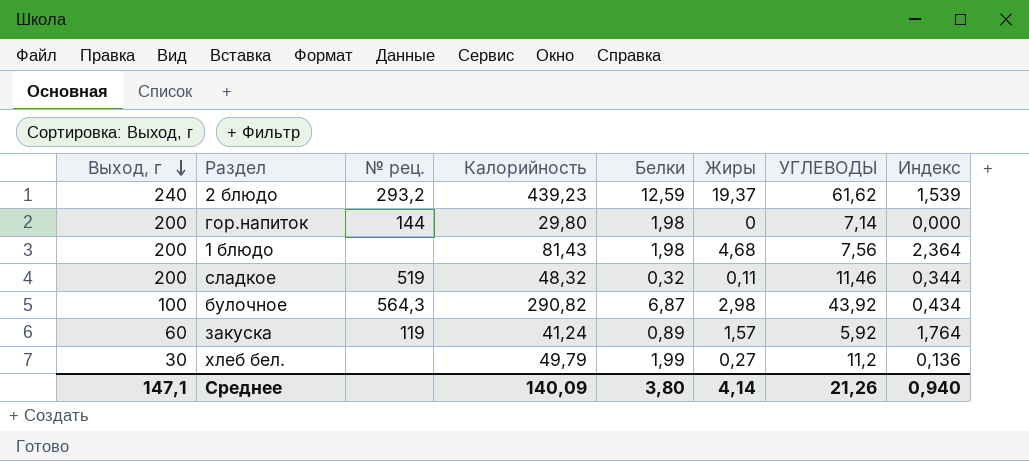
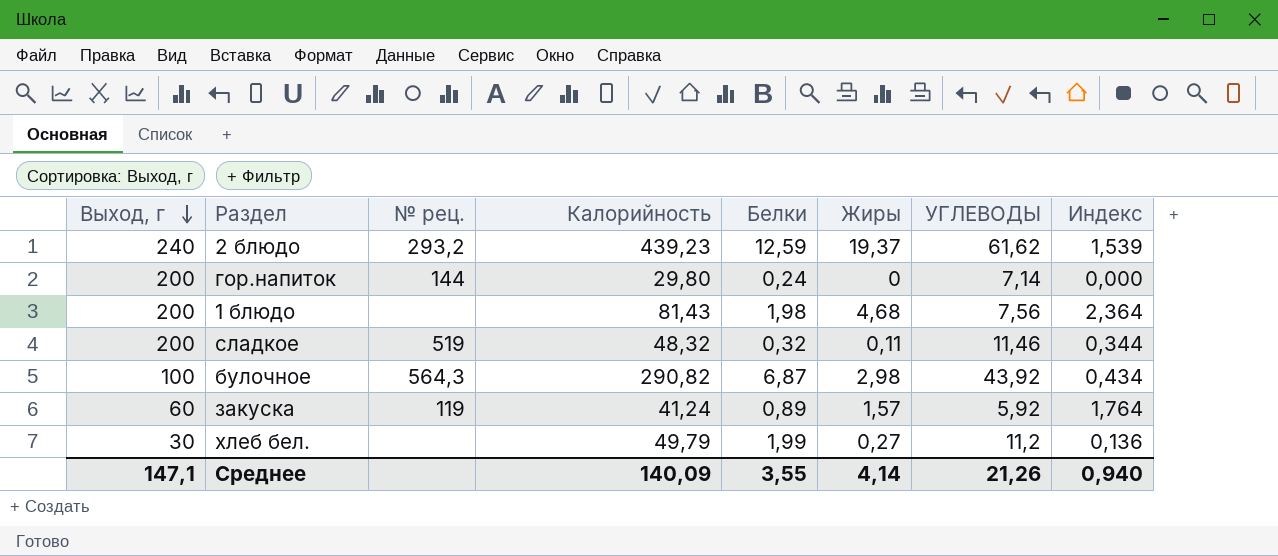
гор.напиток | Белки: 1,98 -> 0,24
Среднее | Белки: 3,80 -> 3,55

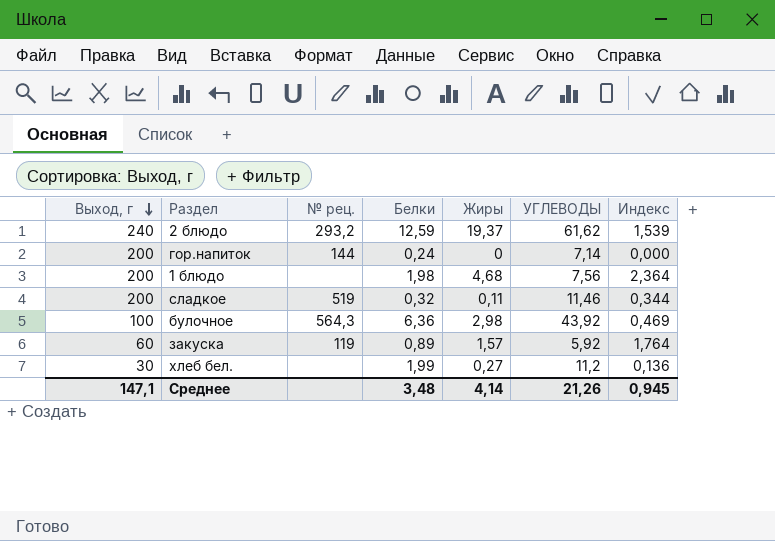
column Калорийность | position: 4 -> none
булочное | Белки: 6,87 -> 6,36
булочное | Индекс: 0,434 -> 0,469
Среднее | Белки: 3,55 -> 3,48
Среднее | Индекс: 0,940 -> 0,945

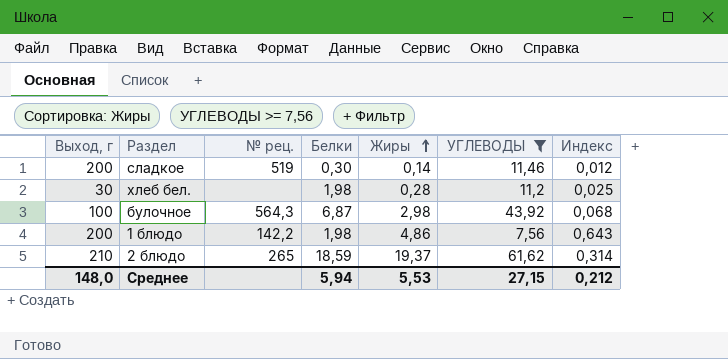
filter: none -> УГЛЕВОДЫ >= 7,56
row order: Выход, г descending -> Жиры ascending
column Индекс | formula: [Жиры] / [Белки] -> [Жиры] / [УГЛЕВОДЫ]
сладкое | Белки: 0,32 -> 0,30
сладкое | Жиры: 0,11 -> 0,14
хлеб бел. | Белки: 1,99 -> 1,98
хлеб бел. | Жиры: 0,27 -> 0,28
булочное | Белки: 6,36 -> 6,87
1 блюдо | № рец.: none -> 142,2
1 блюдо | Жиры: 4,68 -> 4,86
2 блюдо | Выход, г: 240 -> 210
2 блюдо | № рец.: 293,2 -> 265
2 блюдо | Белки: 12,59 -> 18,59
Среднее | Выход, г: 147,1 -> 148,0
Среднее | Белки: 3,48 -> 5,94
Среднее | Жиры: 4,14 -> 5,53
Среднее | УГЛЕВОДЫ: 21,26 -> 27,15
Среднее | Индекс: 0,945 -> 0,212

